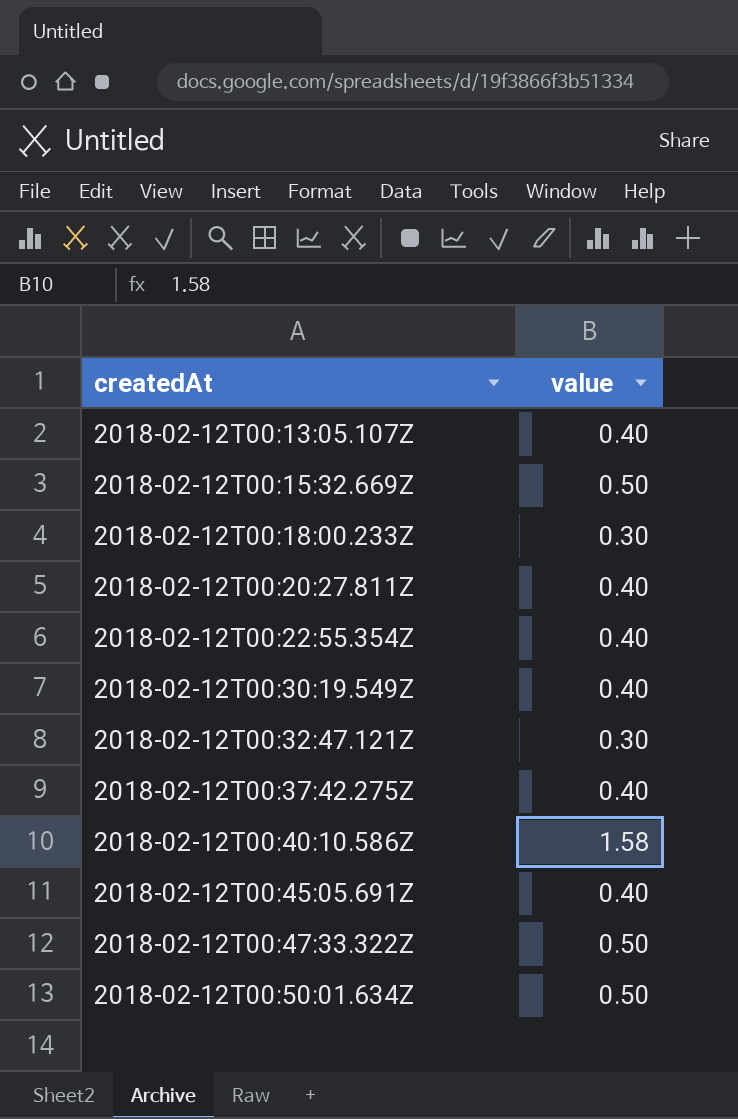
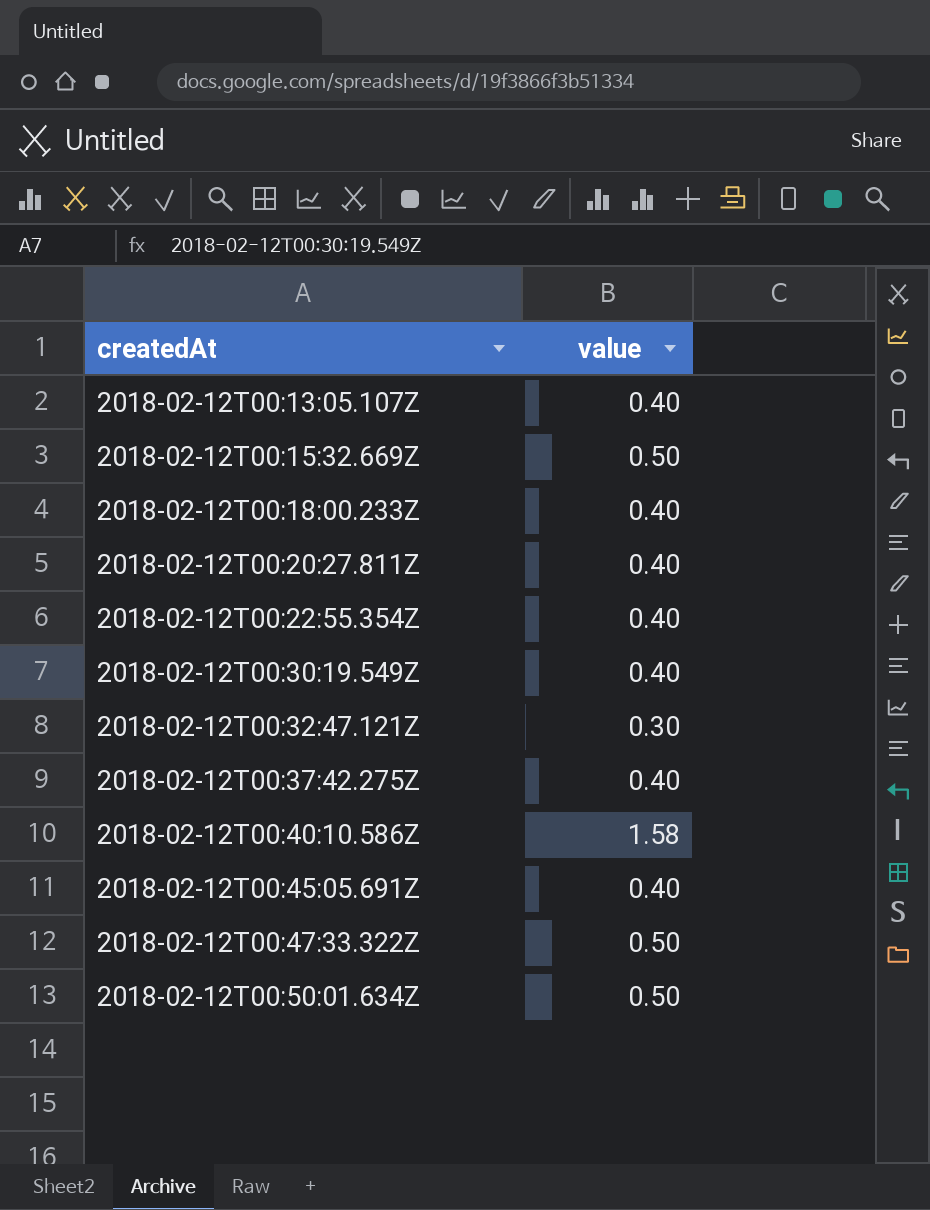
2018-02-12T00:18:00.233Z | value: 0.30 -> 0.40

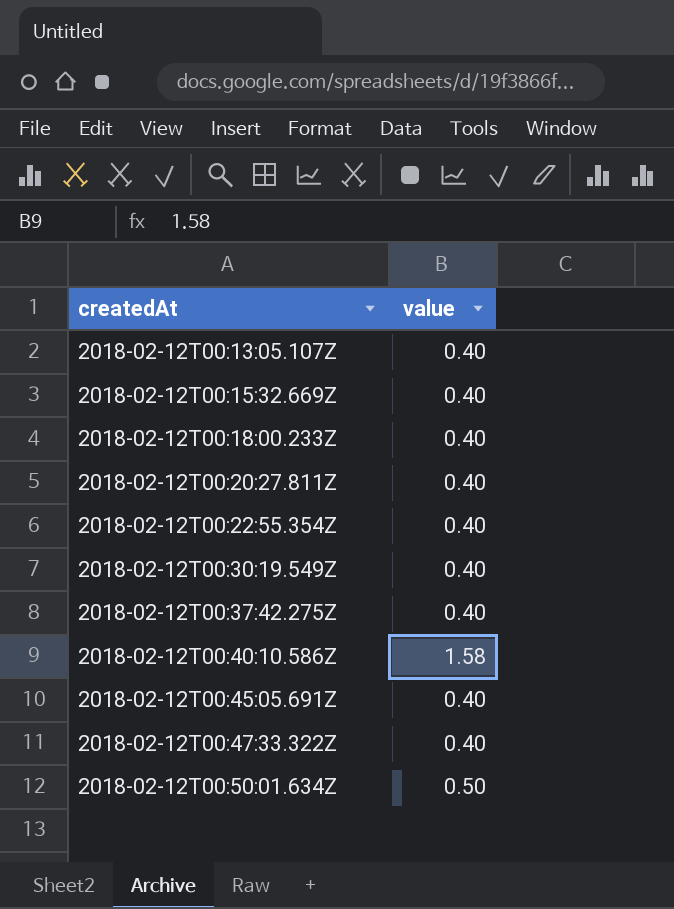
row 2018-02-12T00:32:47.121Z: 0.30 -> none
2018-02-12T00:15:32.669Z | value: 0.50 -> 0.40
2018-02-12T00:47:33.322Z | value: 0.50 -> 0.40

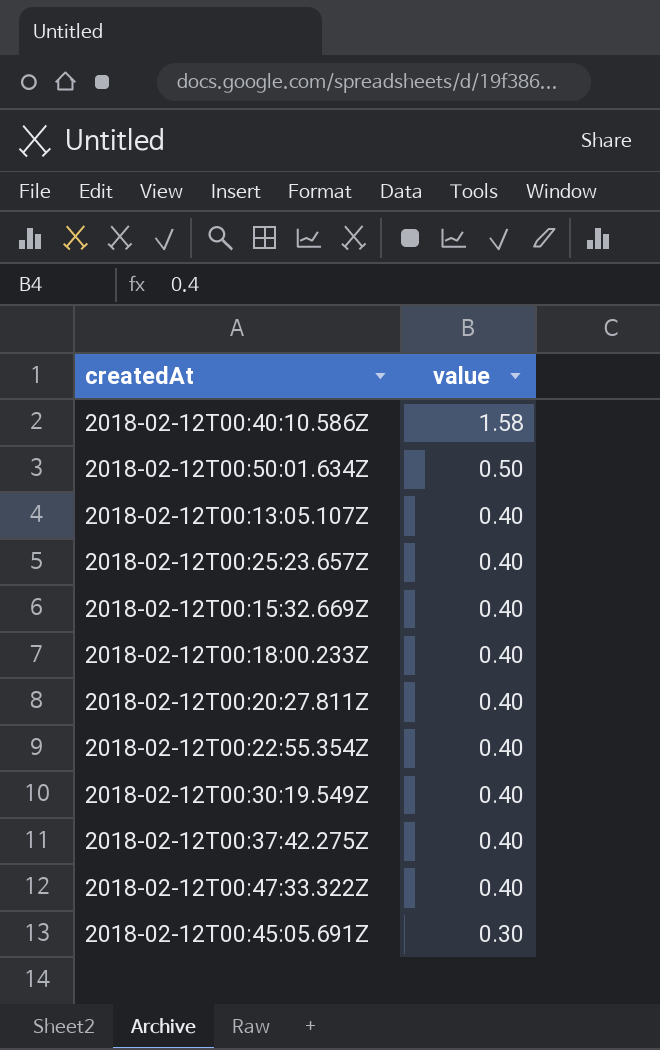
row order: createdAt ascending -> value descending
row 2018-02-12T00:25:23.657Z: none -> 0.40
2018-02-12T00:45:05.691Z | value: 0.40 -> 0.30

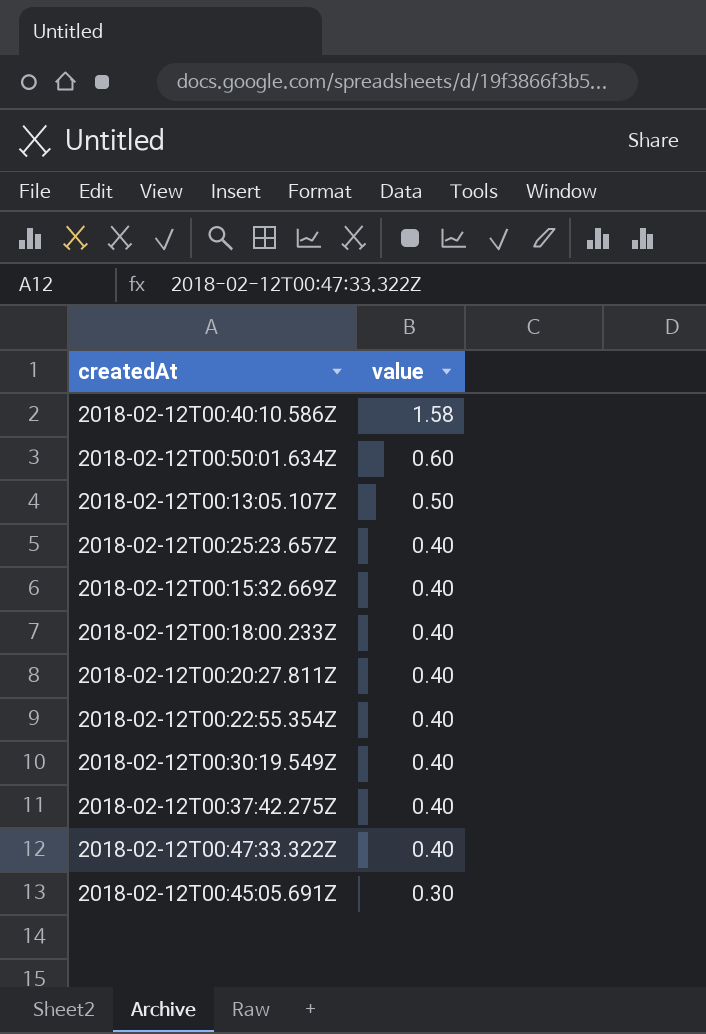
2018-02-12T00:50:01.634Z | value: 0.50 -> 0.60
2018-02-12T00:13:05.107Z | value: 0.40 -> 0.50

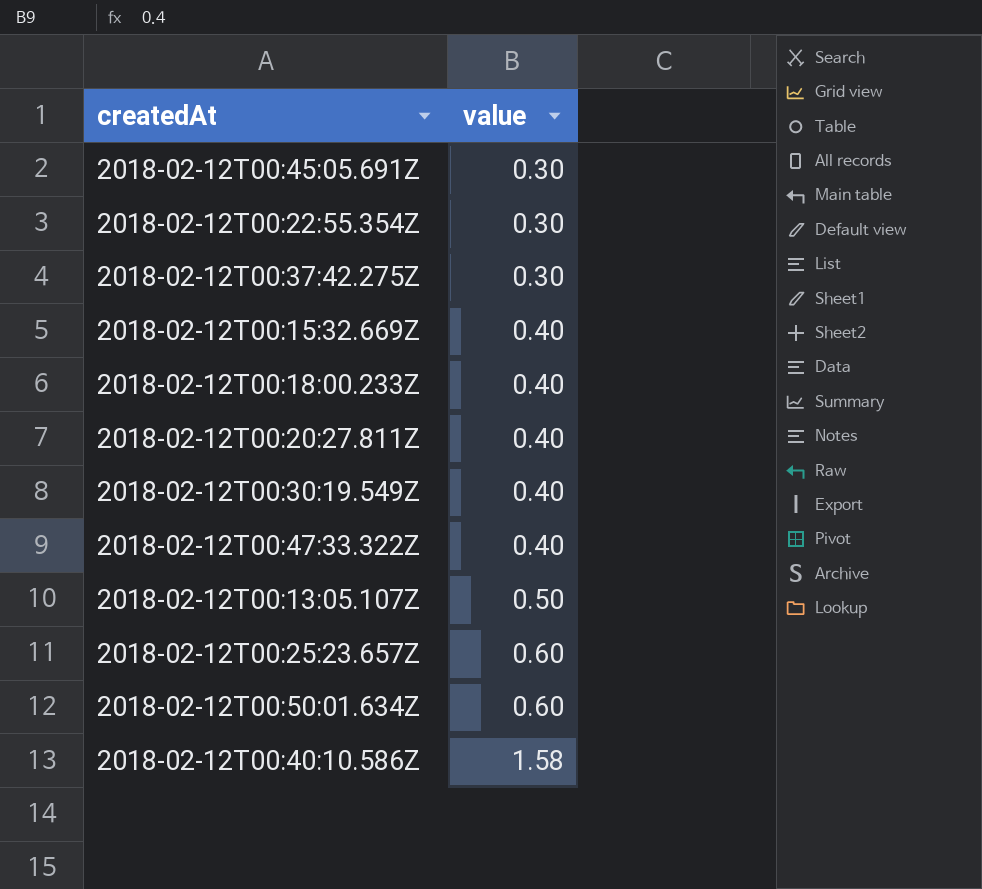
row order: value descending -> value ascending
2018-02-12T00:22:55.354Z | value: 0.40 -> 0.30
2018-02-12T00:37:42.275Z | value: 0.40 -> 0.30
2018-02-12T00:25:23.657Z | value: 0.40 -> 0.60

